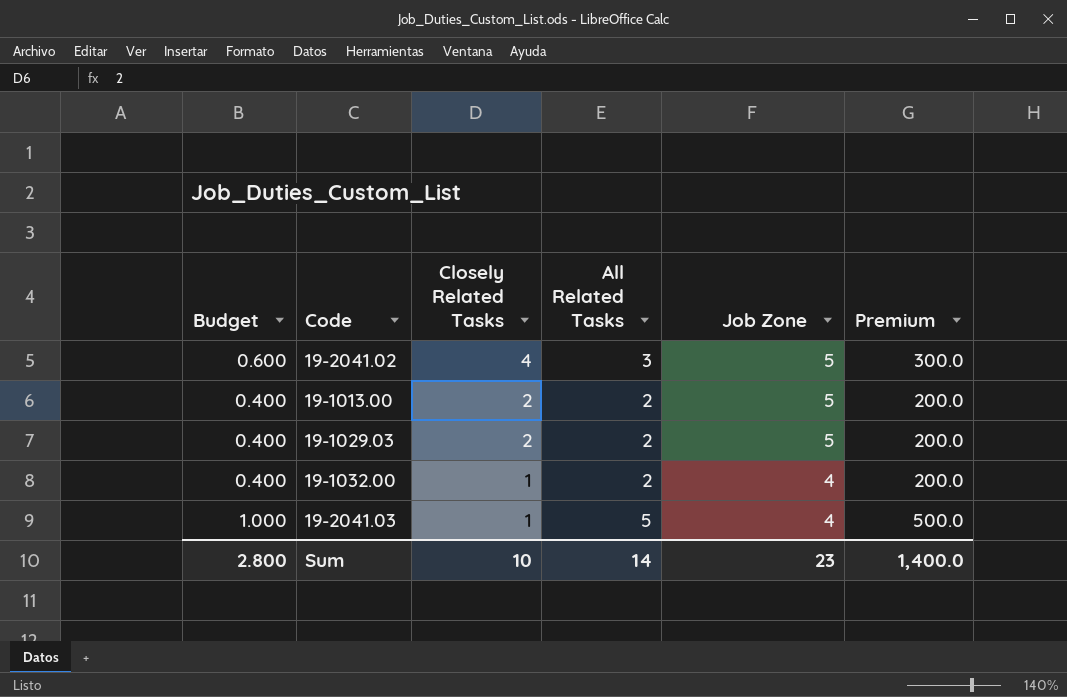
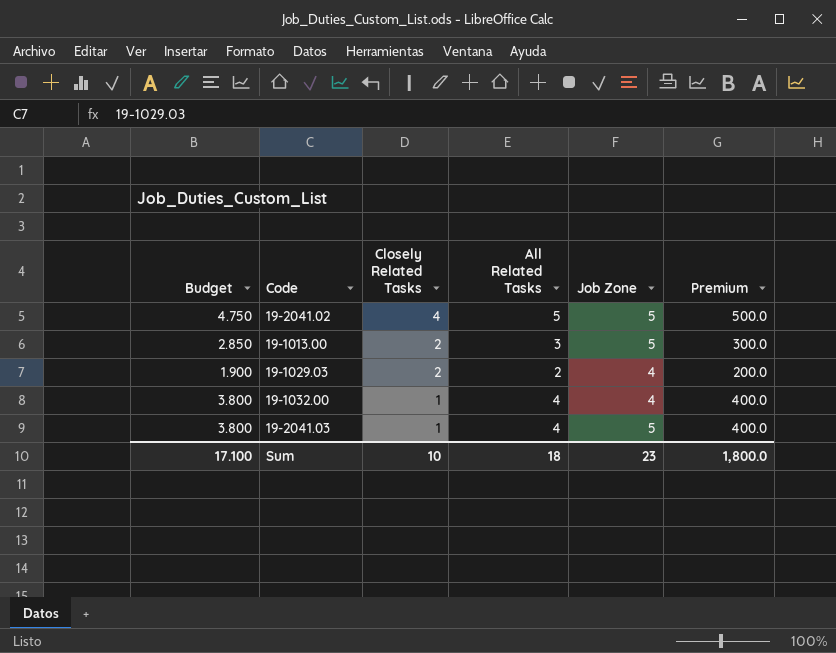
column Budget | formula: [All Related Tasks] * 0.2 -> [All Related Tasks] * 0.95
19-2041.02 | All Related Tasks: 3 -> 5
19-2041.02 | Premium: 300.0 -> 500.0
19-1013.00 | All Related Tasks: 2 -> 3
19-1013.00 | Premium: 200.0 -> 300.0
19-1029.03 | Job Zone: 5 -> 4
19-1032.00 | All Related Tasks: 2 -> 4
19-1032.00 | Premium: 200.0 -> 400.0
19-2041.03 | All Related Tasks: 5 -> 4
19-2041.03 | Job Zone: 4 -> 5
19-2041.03 | Premium: 500.0 -> 400.0
Sum | Budget: 2.800 -> 17.100
Sum | All Related Tasks: 14 -> 18
Sum | Premium: 1,400.0 -> 1,800.0

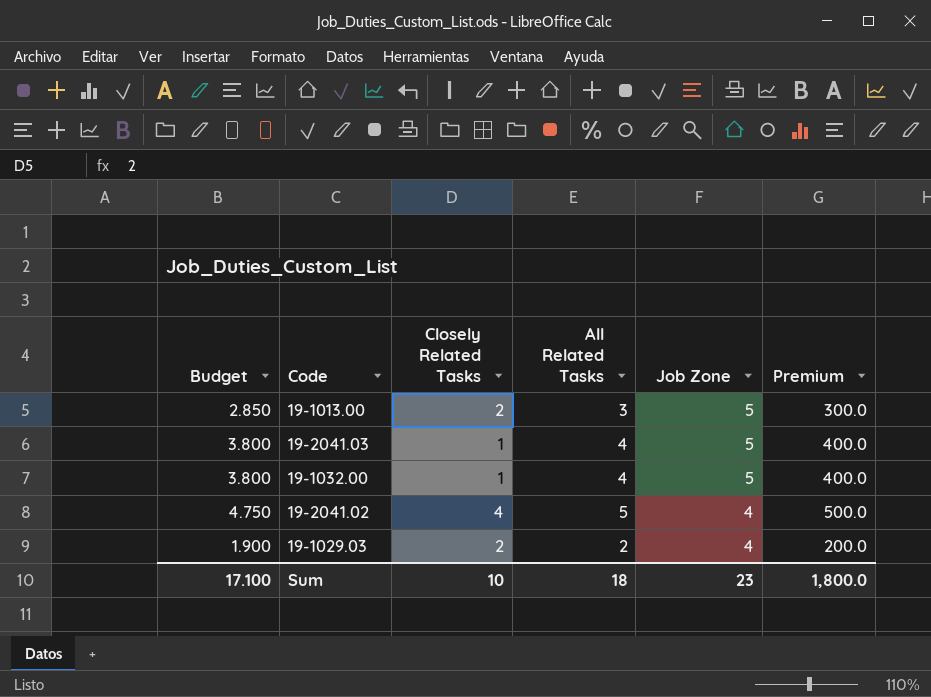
row order: Closely Related Tasks descending -> Job Zone descending
19-1032.00 | Job Zone: 4 -> 5
19-2041.02 | Job Zone: 5 -> 4

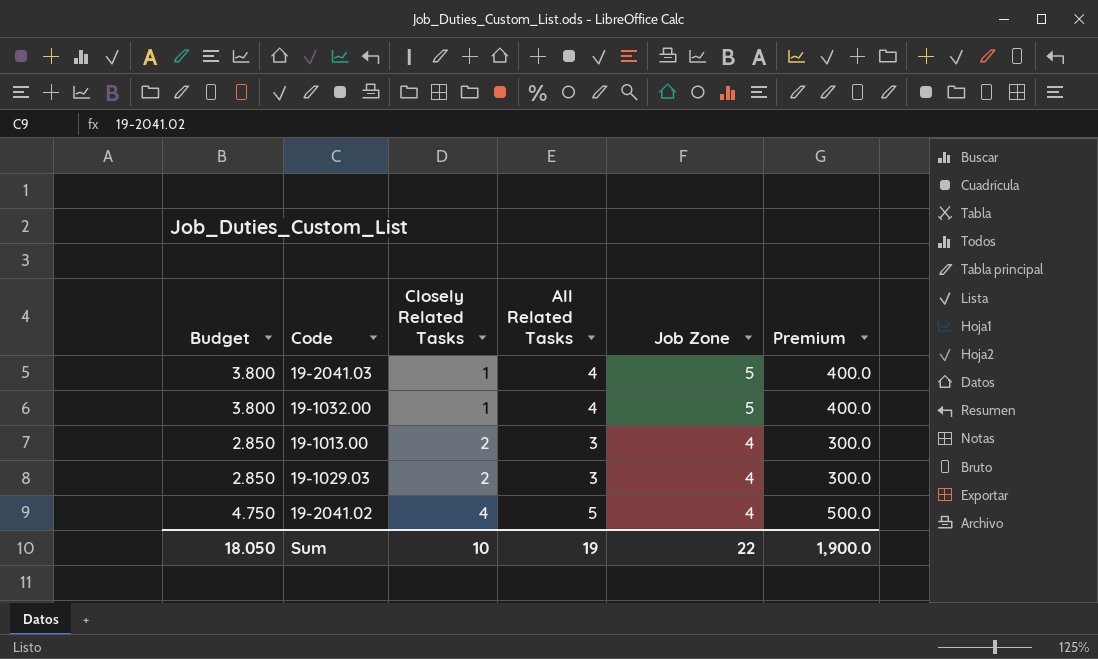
row order: Job Zone descending -> Closely Related Tasks ascending
19-1013.00 | Job Zone: 5 -> 4
19-1029.03 | Budget: 1.900 -> 2.850
19-1029.03 | All Related Tasks: 2 -> 3
19-1029.03 | Premium: 200.0 -> 300.0
Sum | Budget: 17.100 -> 18.050
Sum | All Related Tasks: 18 -> 19
Sum | Job Zone: 23 -> 22
Sum | Premium: 1,800.0 -> 1,900.0

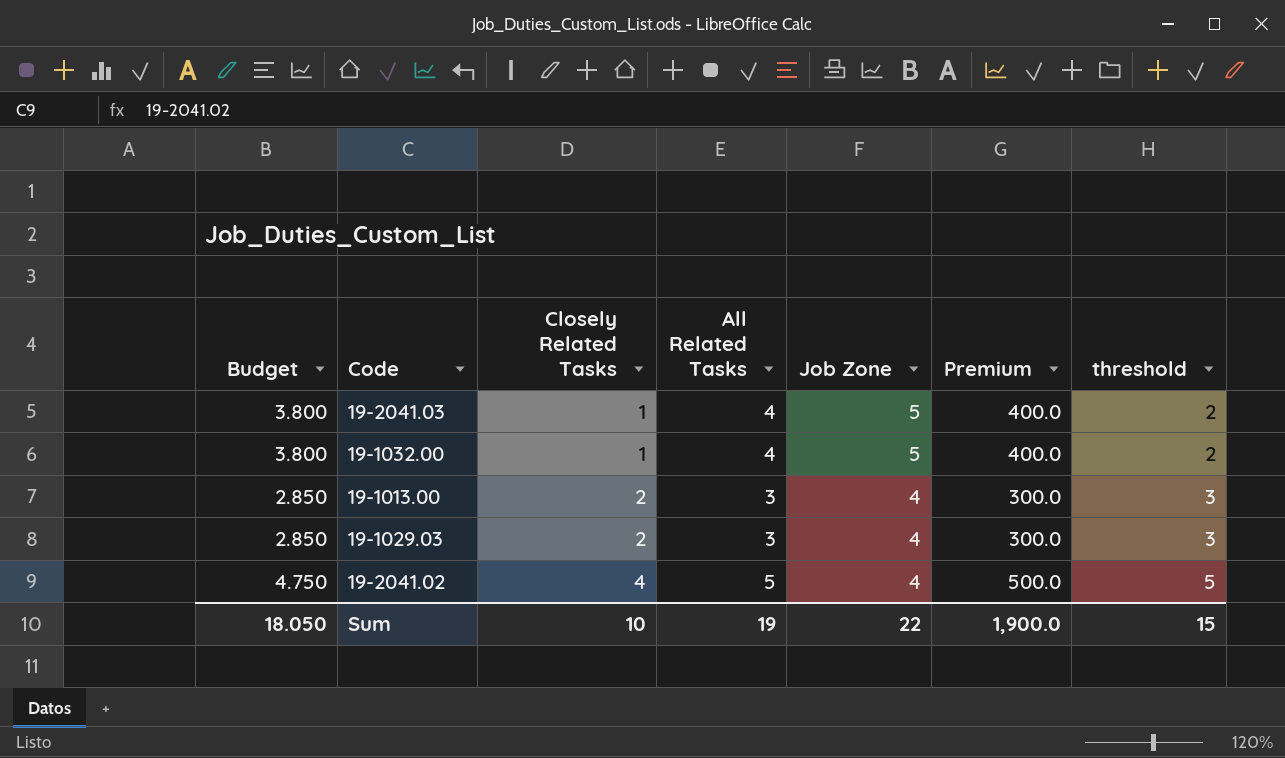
column threshold | formula: none -> [Closely Related Tasks] + 1

